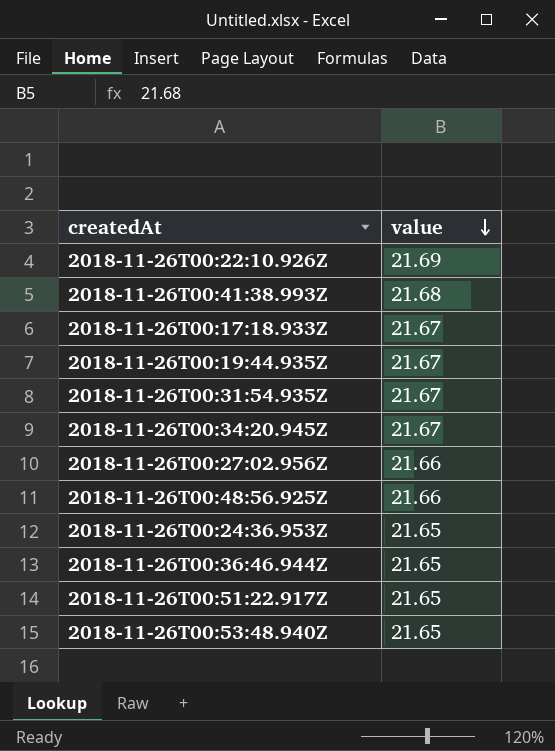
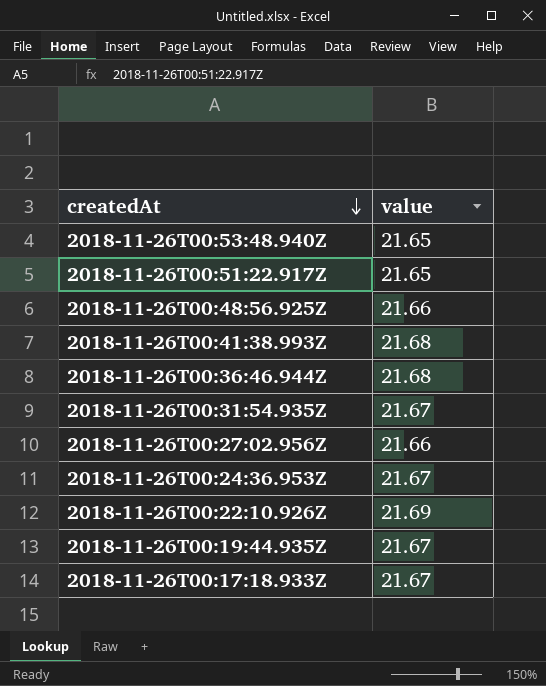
row order: value descending -> createdAt descending
row 2018-11-26T00:34:20.945Z: 21.67 -> none
2018-11-26T00:36:46.944Z | value: 21.65 -> 21.68
2018-11-26T00:24:36.953Z | value: 21.65 -> 21.67

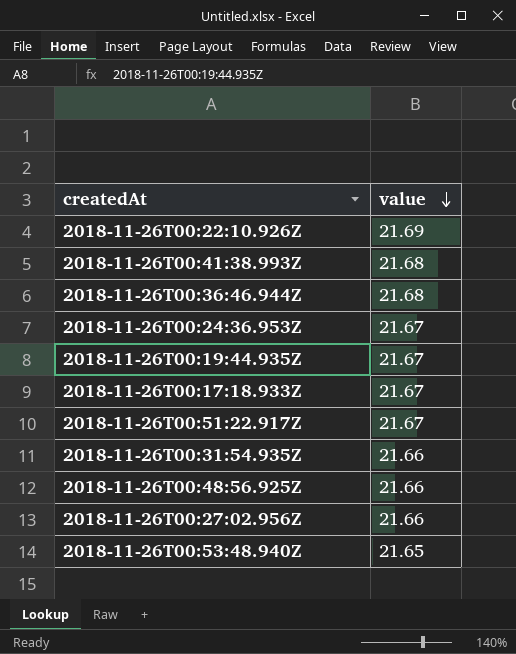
row order: createdAt descending -> value descending
2018-11-26T00:51:22.917Z | value: 21.65 -> 21.67
2018-11-26T00:31:54.935Z | value: 21.67 -> 21.66

